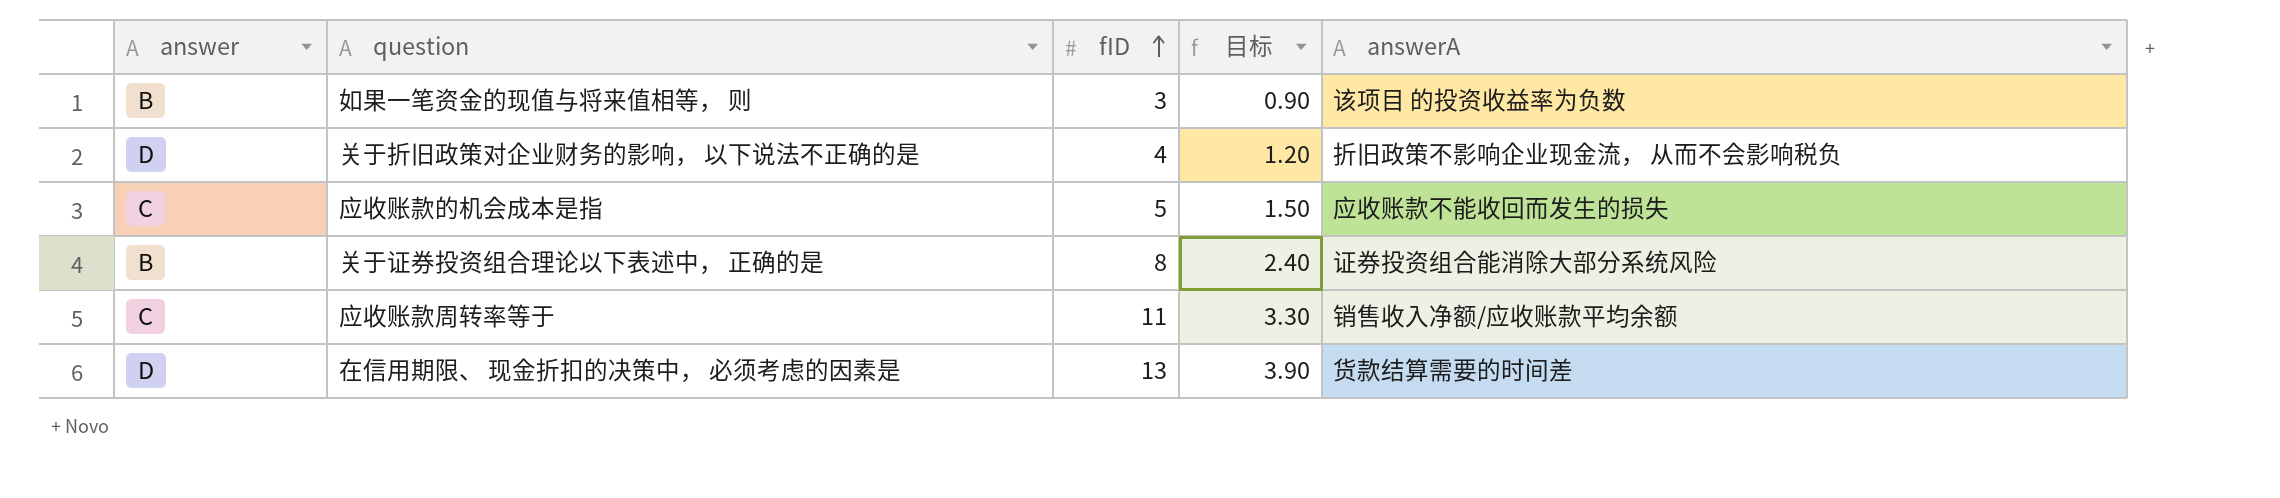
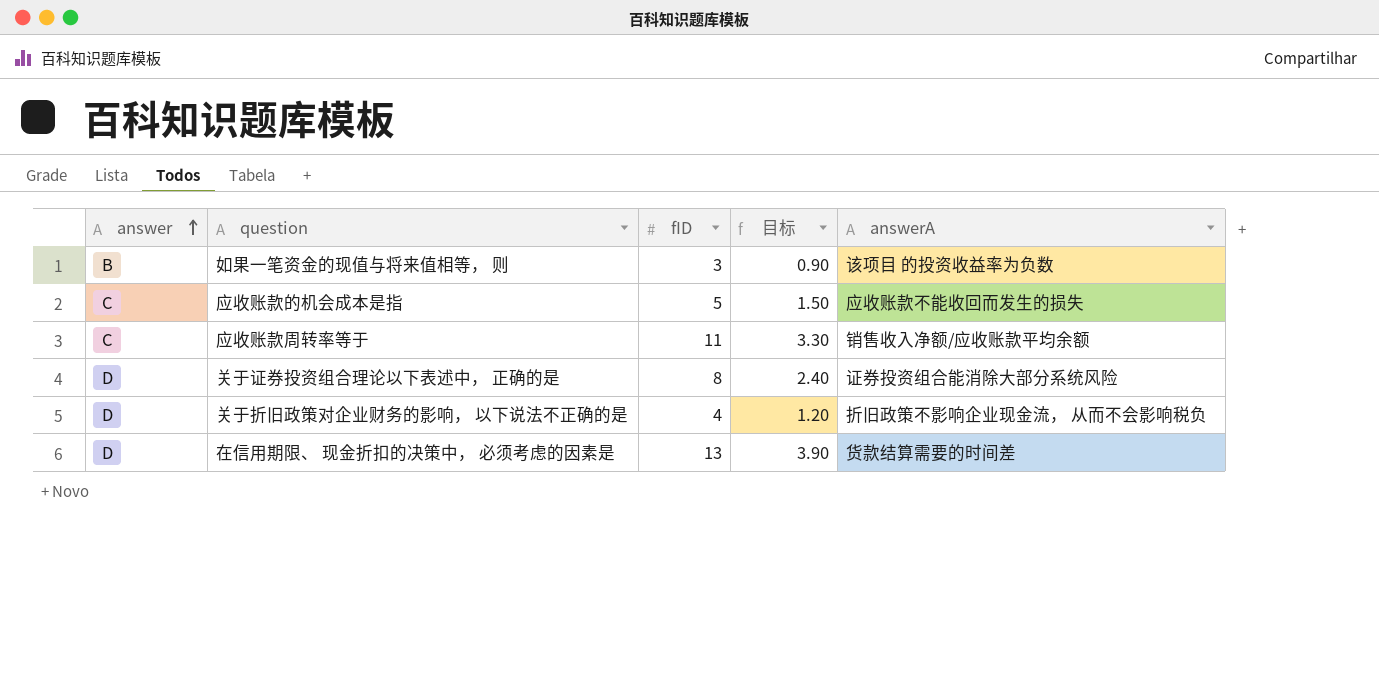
row order: fID ascending -> answer ascending
关于证券投资组合理论以下表述中， 正确的是 | answer: B -> D

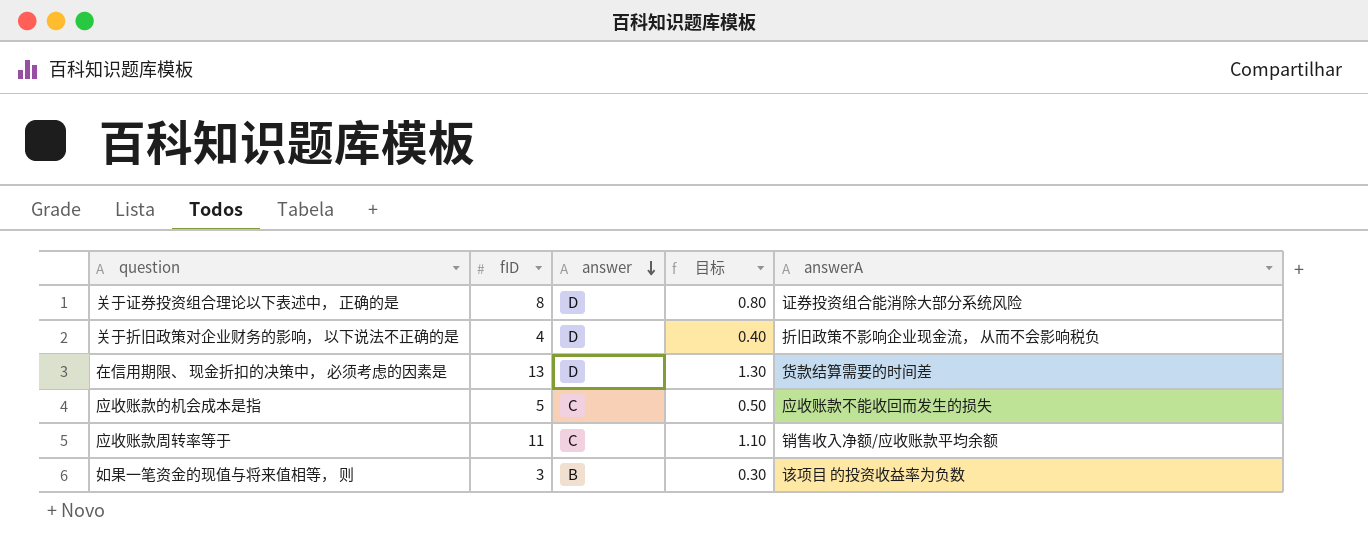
row order: answer ascending -> answer descending
column answer | position: 1 -> 3
column 目标 | formula: [fID] * 0.3 -> [fID] * 0.1

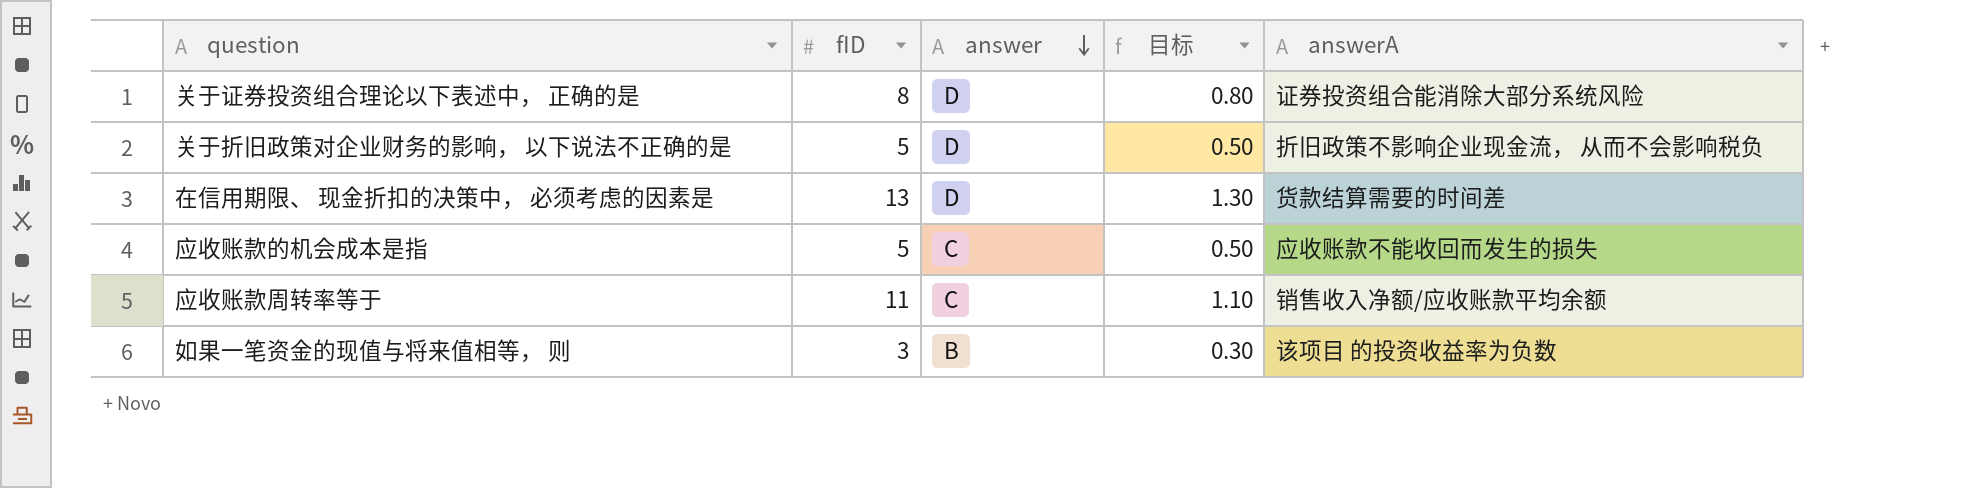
关于折旧政策对企业财务的影响， 以下说法不正确的是 | fID: 4 -> 5
关于折旧政策对企业财务的影响， 以下说法不正确的是 | 目标: 0.40 -> 0.50

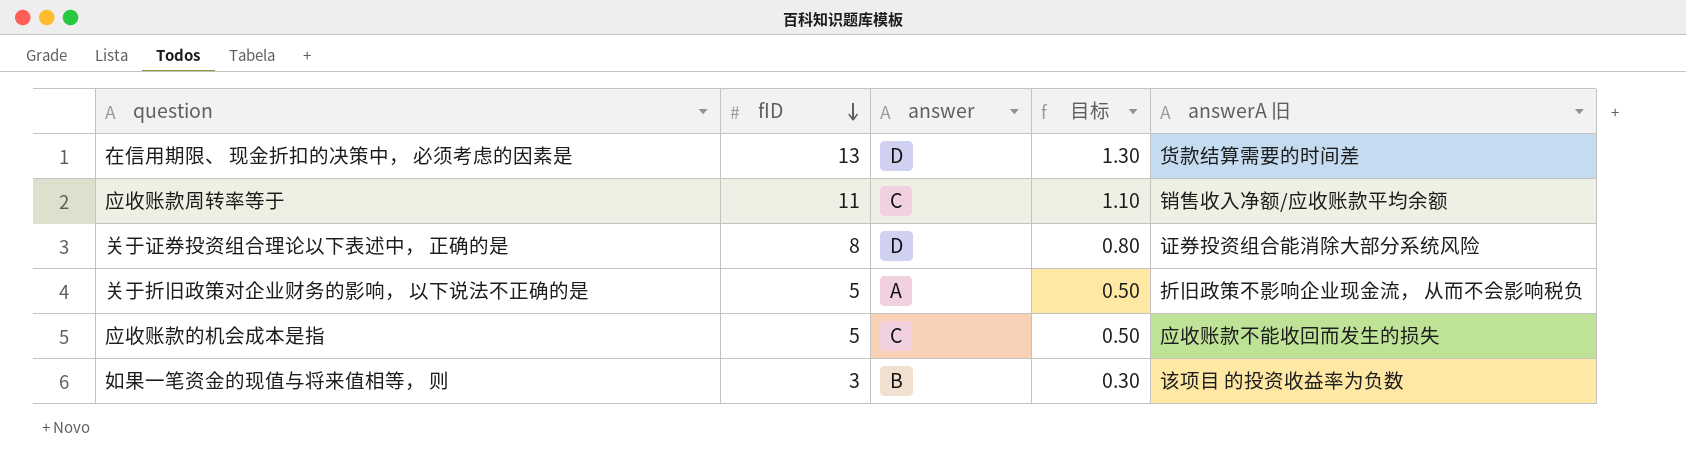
row order: answer descending -> fID descending
column name: answerA -> answerA 旧
关于折旧政策对企业财务的影响， 以下说法不正确的是 | answer: D -> A

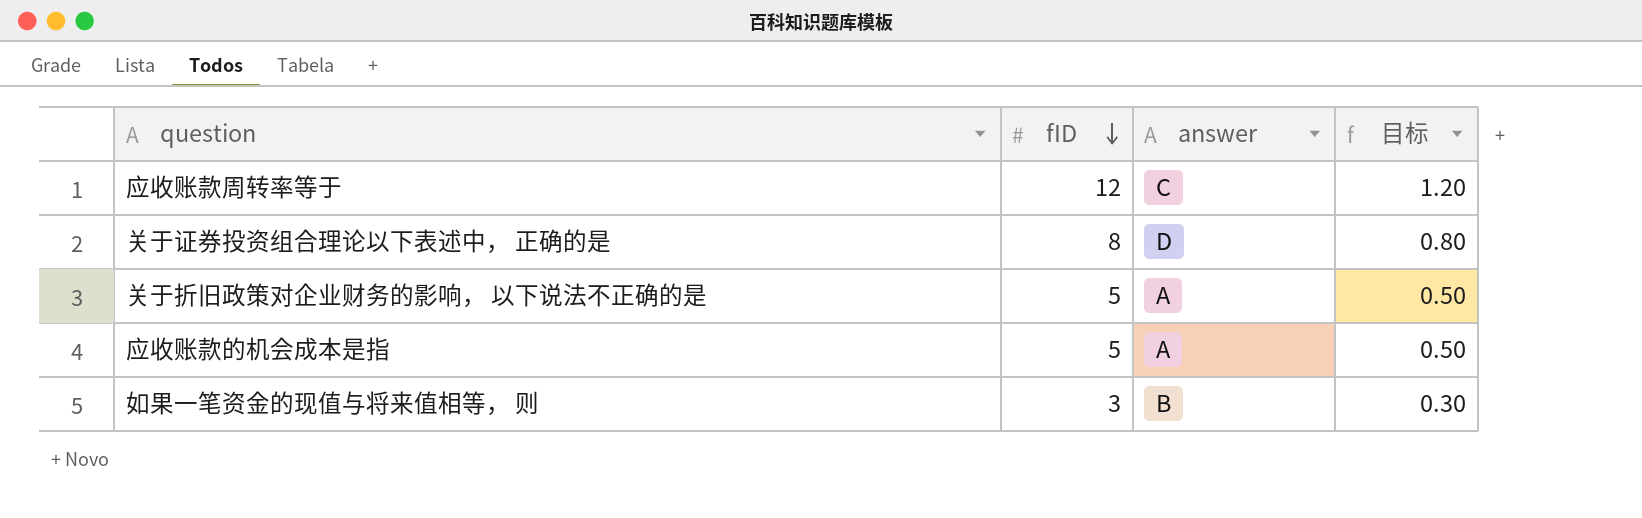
column answerA 旧 | position: 5 -> none
row 在信用期限、 现金折扣的决策中， 必须考虑的因素是: 13 | D | 1.30 | 货款结算需要的时间差 -> none
应收账款周转率等于 | fID: 11 -> 12
应收账款周转率等于 | 目标: 1.10 -> 1.20
应收账款的机会成本是指 | answer: C -> A

